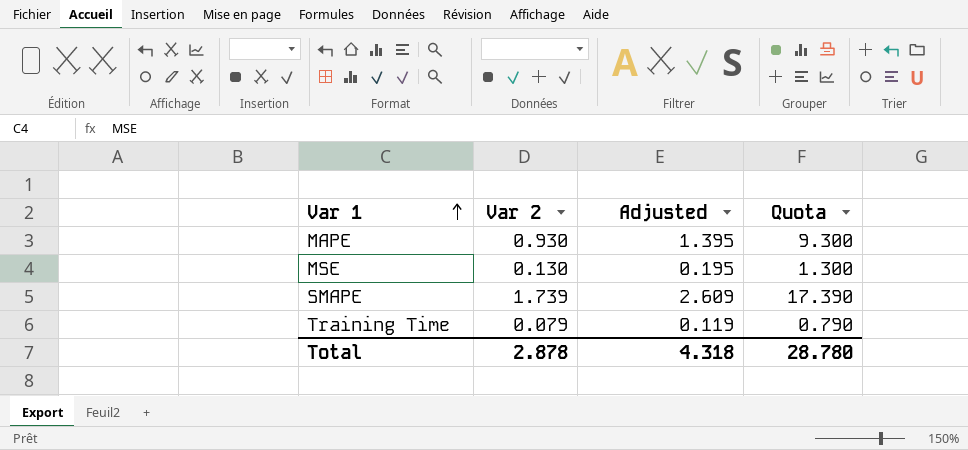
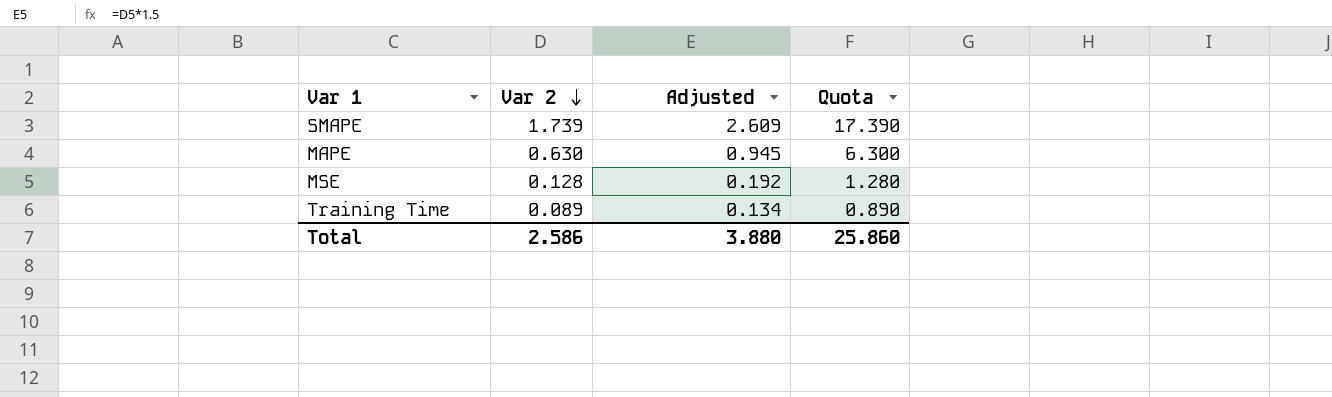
row order: Var 1 ascending -> Var 2 descending
MAPE | Var 2: 0.930 -> 0.630
MAPE | Adjusted: 1.395 -> 0.945
MAPE | Quota: 9.300 -> 6.300
MSE | Var 2: 0.130 -> 0.128
MSE | Adjusted: 0.195 -> 0.192
MSE | Quota: 1.300 -> 1.280
Training Time | Var 2: 0.079 -> 0.089
Training Time | Adjusted: 0.119 -> 0.134
Training Time | Quota: 0.790 -> 0.890
Total | Var 2: 2.878 -> 2.586
Total | Adjusted: 4.318 -> 3.880
Total | Quota: 28.780 -> 25.860

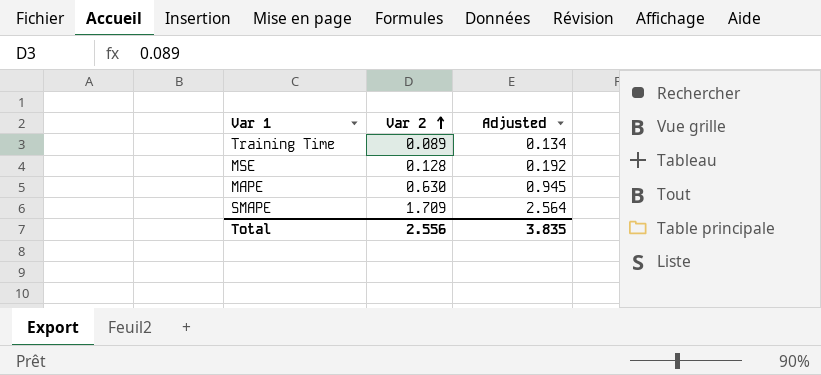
row order: Var 2 descending -> Var 2 ascending
column Quota | formula: [Var 2] * 10 -> none
SMAPE | Var 2: 1.739 -> 1.709
SMAPE | Adjusted: 2.609 -> 2.564
Total | Var 2: 2.586 -> 2.556
Total | Adjusted: 3.880 -> 3.835

